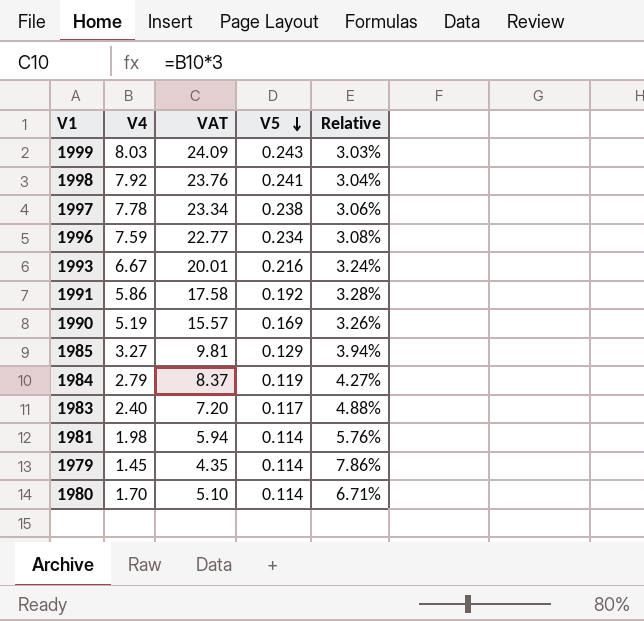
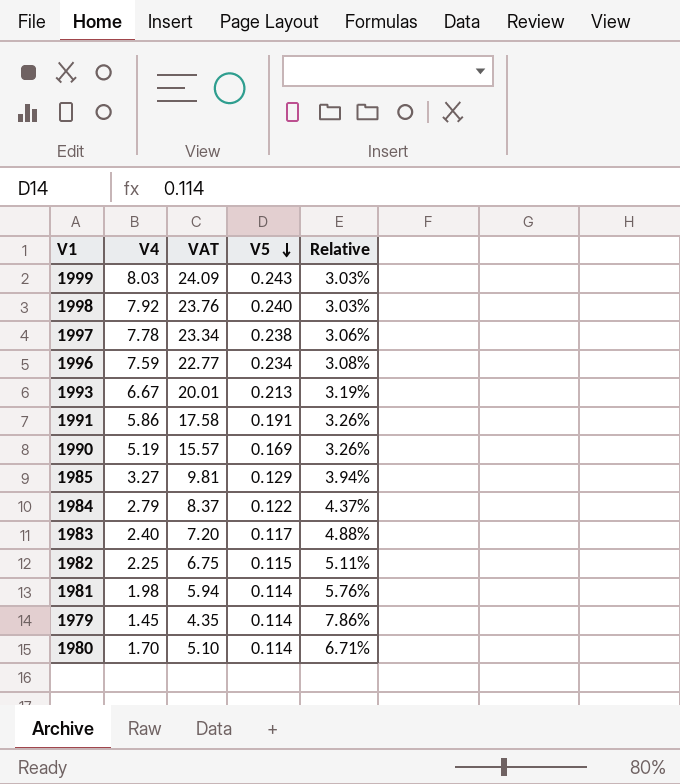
1998 | V5: 0.241 -> 0.240
1998 | Relative: 3.04% -> 3.03%
1993 | V5: 0.216 -> 0.213
1993 | Relative: 3.24% -> 3.19%
1991 | V5: 0.192 -> 0.191
1991 | Relative: 3.28% -> 3.26%
1984 | V5: 0.119 -> 0.122
1984 | Relative: 4.27% -> 4.37%
row 1982: none -> 2.25 | 6.75 | 0.115 | 5.11%

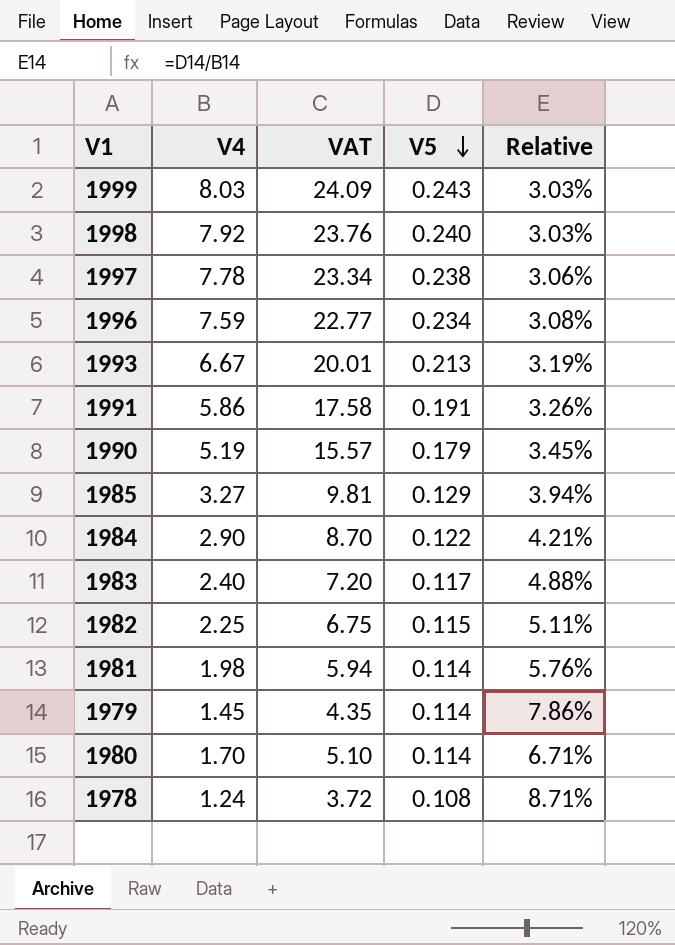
1990 | V5: 0.169 -> 0.179
1990 | Relative: 3.26% -> 3.45%
1984 | V4: 2.79 -> 2.90
1984 | VAT: 8.37 -> 8.70
1984 | Relative: 4.37% -> 4.21%
row 1978: none -> 1.24 | 3.72 | 0.108 | 8.71%

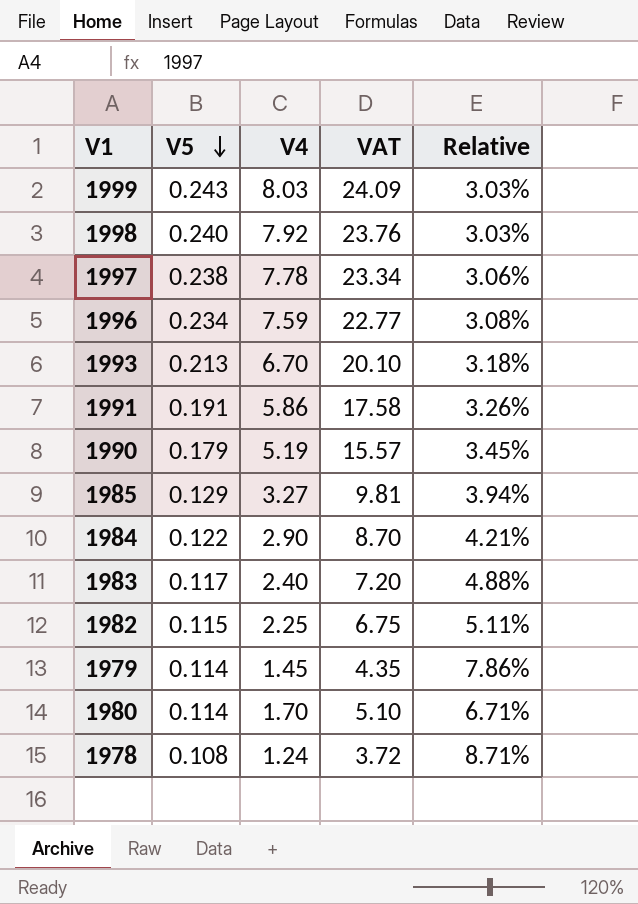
column V5 | position: 4 -> 2
row 1981: 1.98 | 5.94 | 0.114 | 5.76% -> none
1993 | V4: 6.67 -> 6.70
1993 | VAT: 20.01 -> 20.10
1993 | Relative: 3.19% -> 3.18%

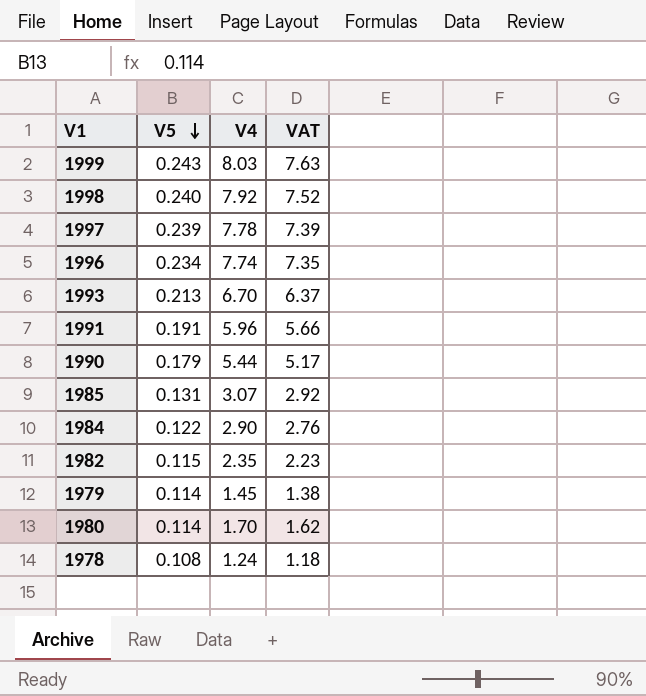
column Relative | formula: [V5] / [V4] -> none
column VAT | formula: [V4] * 3 -> [V4] * 0.95
row 1983: 0.117 | 2.40 | 7.20 | 4.88% -> none
1997 | V5: 0.238 -> 0.239
1996 | V4: 7.59 -> 7.74
1991 | V4: 5.86 -> 5.96
1990 | V4: 5.19 -> 5.44
1985 | V5: 0.129 -> 0.131
1985 | V4: 3.27 -> 3.07
1982 | V4: 2.25 -> 2.35

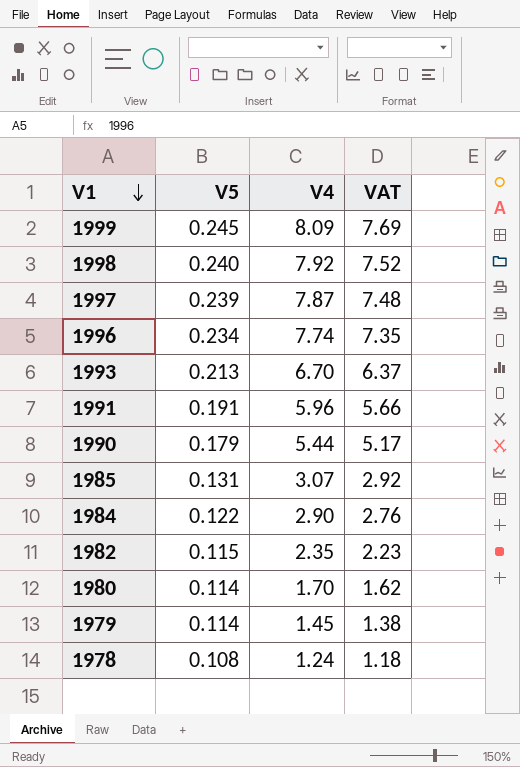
row order: V5 descending -> V1 descending
1999 | V5: 0.243 -> 0.245
1999 | V4: 8.03 -> 8.09
1999 | VAT: 7.63 -> 7.69
1997 | V4: 7.78 -> 7.87
1997 | VAT: 7.39 -> 7.48

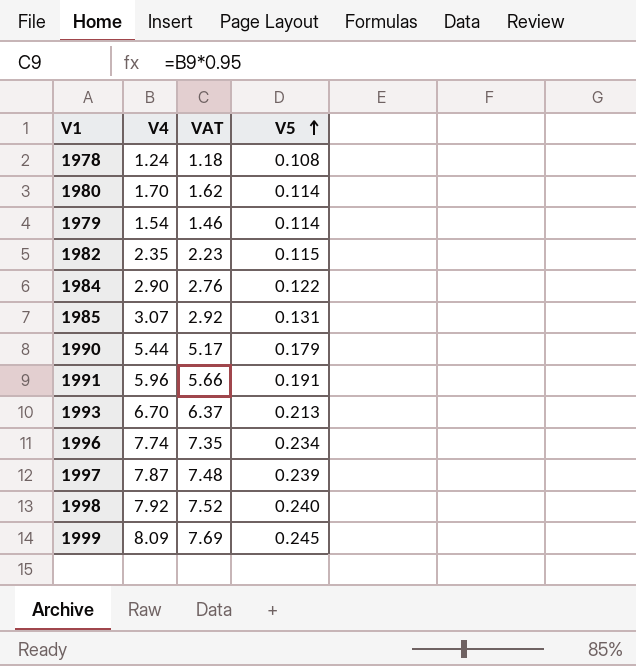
row order: V1 descending -> V5 ascending
column V5 | position: 2 -> 4
1979 | V4: 1.45 -> 1.54
1979 | VAT: 1.38 -> 1.46

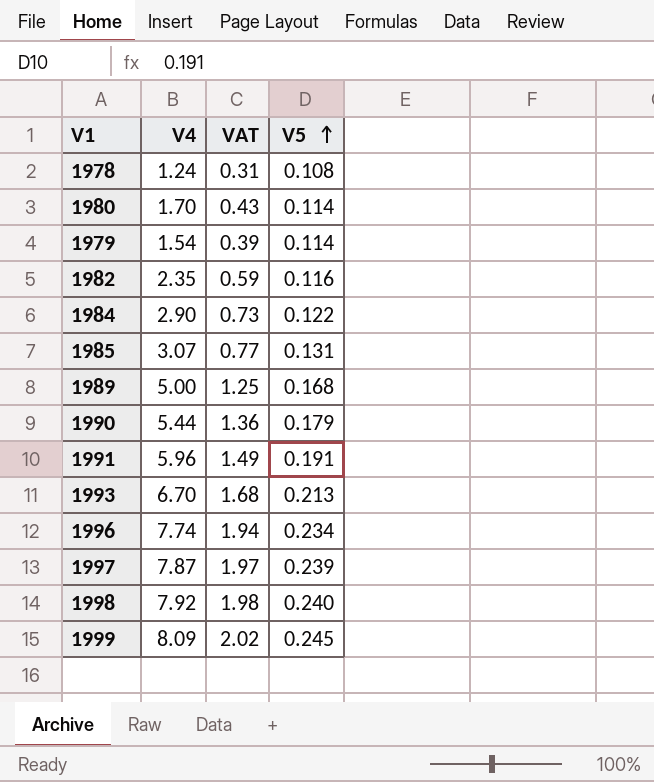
column VAT | formula: [V4] * 0.95 -> [V4] * 0.25
1982 | V5: 0.115 -> 0.116
row 1989: none -> 5.00 | 1.25 | 0.168

